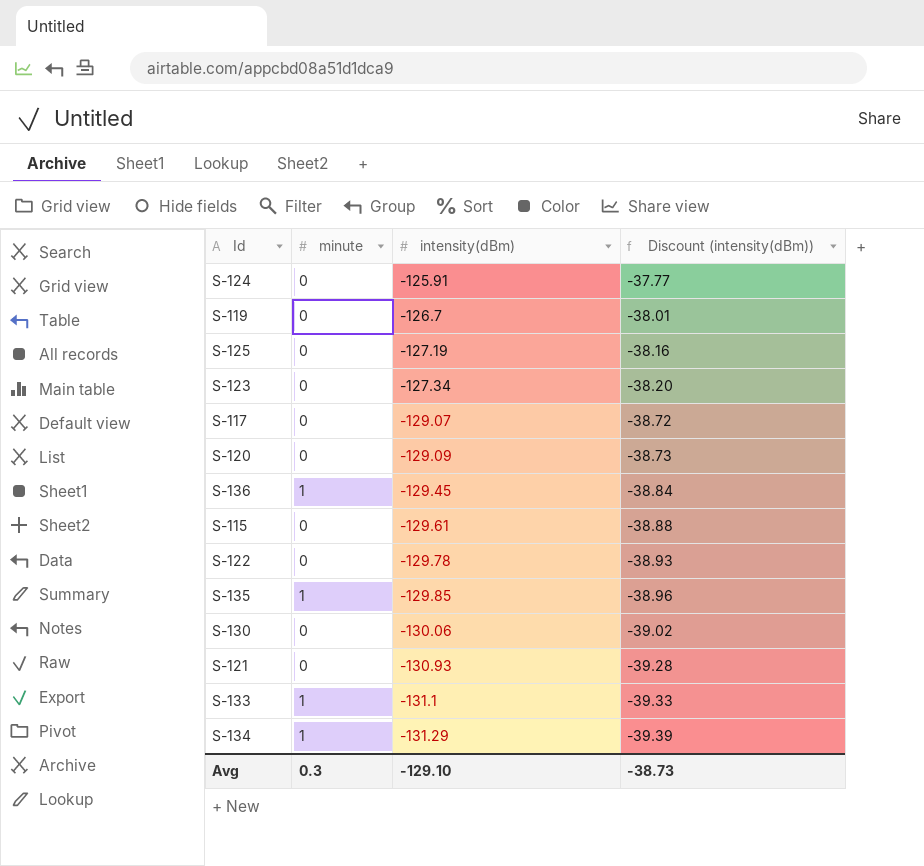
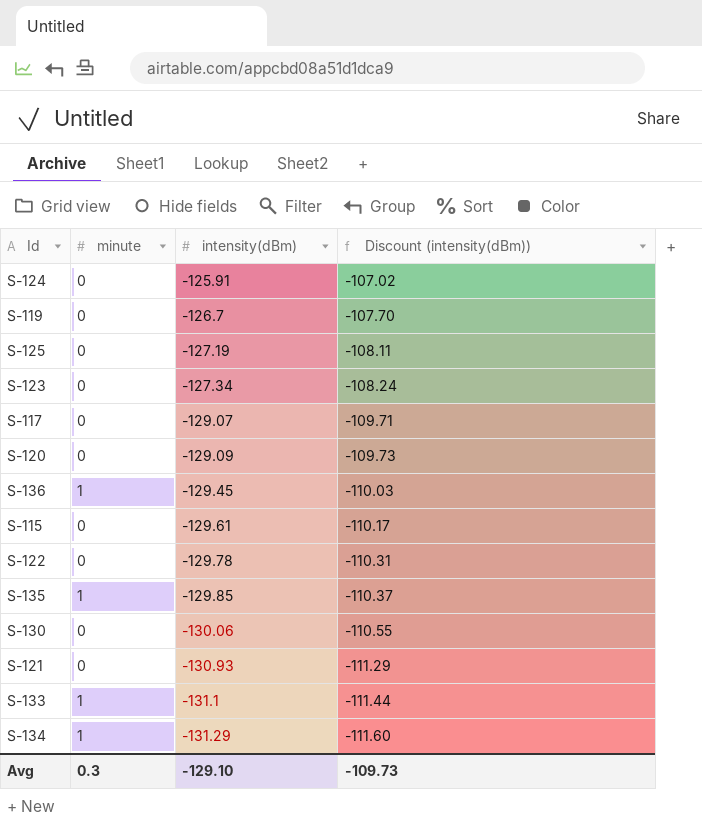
column Discount (intensity(dBm)) | formula: [intensity(dBm)] * 0.3 -> [intensity(dBm)] * 0.85
Avg | Discount (intensity(dBm)): -38.73 -> -109.73

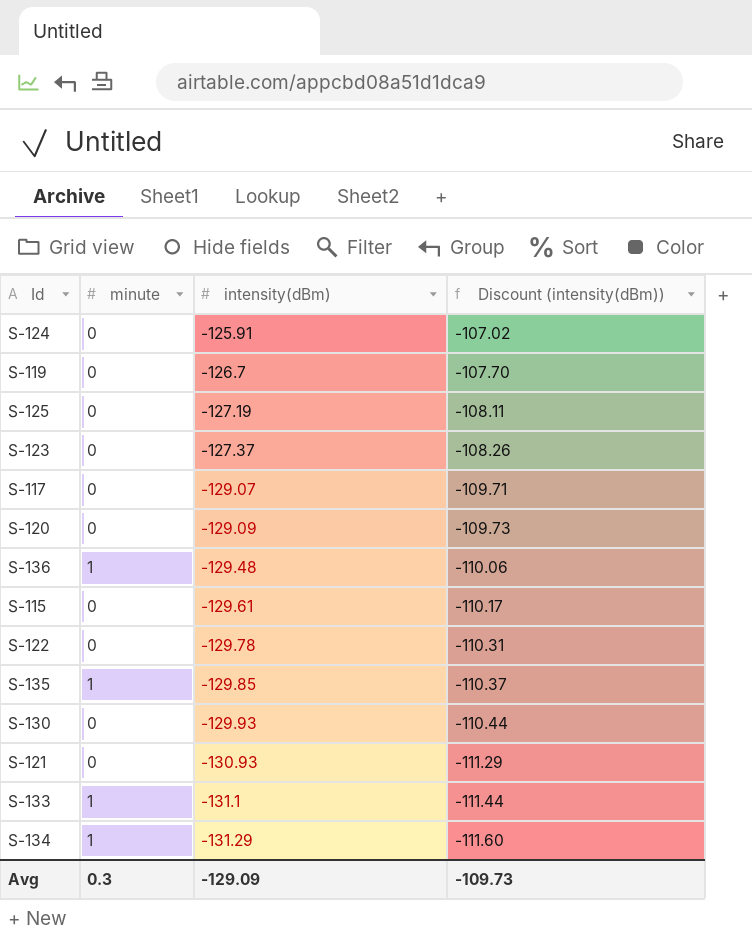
S-123 | intensity(dBm): -127.34 -> -127.37
S-123 | Discount (intensity(dBm)): -108.24 -> -108.26
S-136 | intensity(dBm): -129.45 -> -129.48
S-136 | Discount (intensity(dBm)): -110.03 -> -110.06
S-130 | intensity(dBm): -130.06 -> -129.93
S-130 | Discount (intensity(dBm)): -110.55 -> -110.44
Avg | intensity(dBm): -129.10 -> -129.09

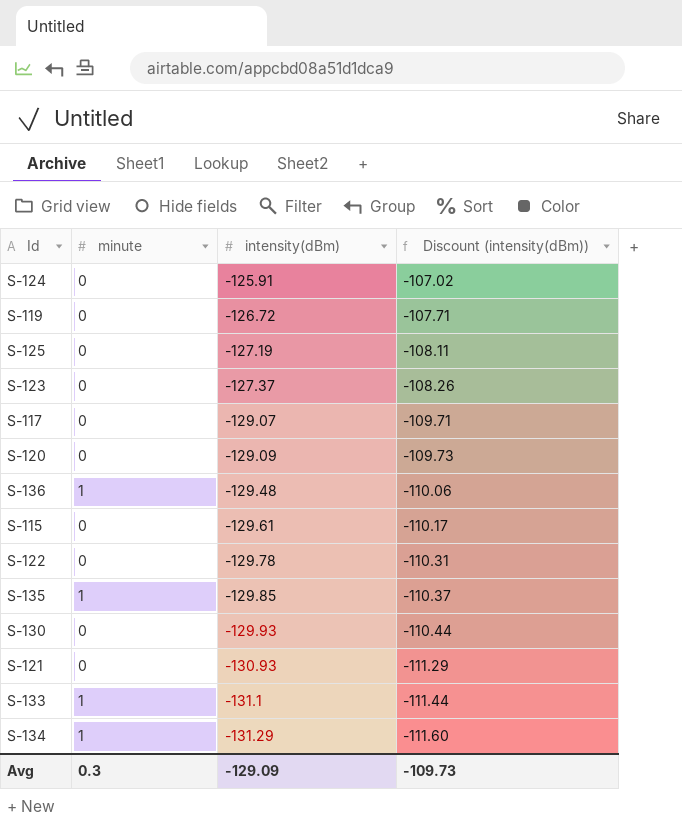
S-119 | intensity(dBm): -126.7 -> -126.72
S-119 | Discount (intensity(dBm)): -107.70 -> -107.71

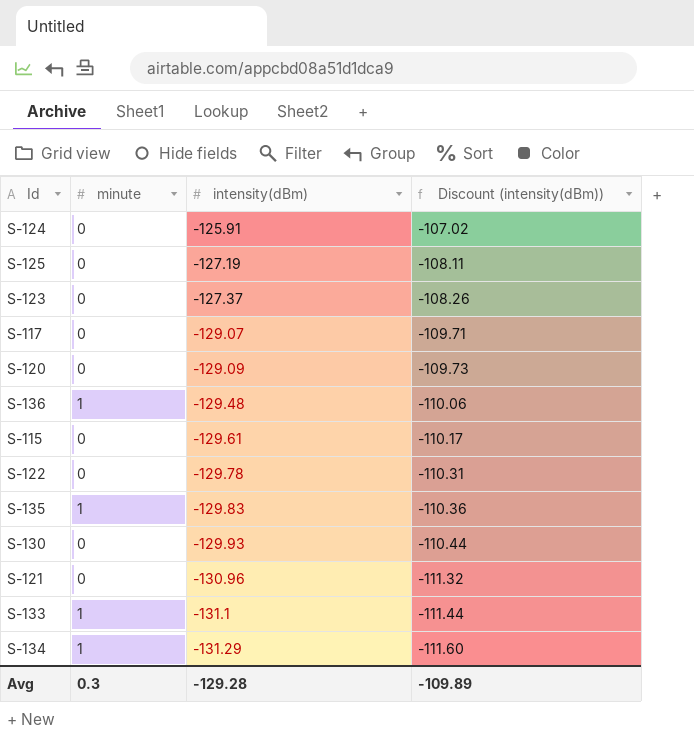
row S-119: 0 | -126.72 | -107.71 -> none
S-135 | intensity(dBm): -129.85 -> -129.83
S-135 | Discount (intensity(dBm)): -110.37 -> -110.36
S-121 | intensity(dBm): -130.93 -> -130.96
S-121 | Discount (intensity(dBm)): -111.29 -> -111.32
Avg | intensity(dBm): -129.09 -> -129.28
Avg | Discount (intensity(dBm)): -109.73 -> -109.89

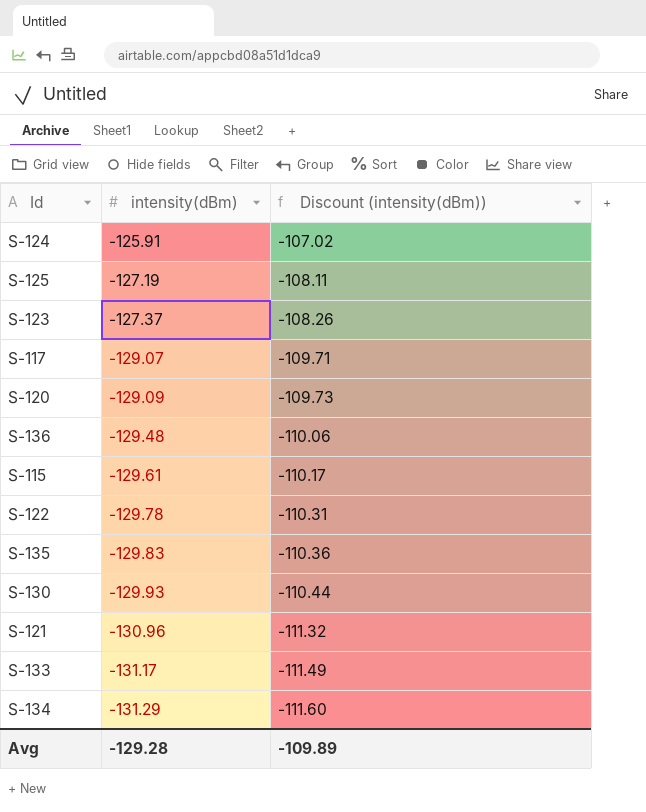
column minute | position: 2 -> none
S-133 | intensity(dBm): -131.1 -> -131.17
S-133 | Discount (intensity(dBm)): -111.44 -> -111.49

